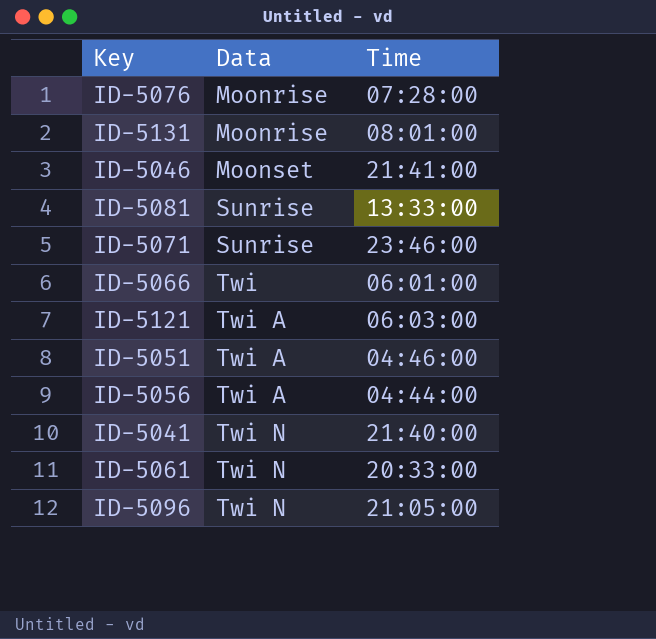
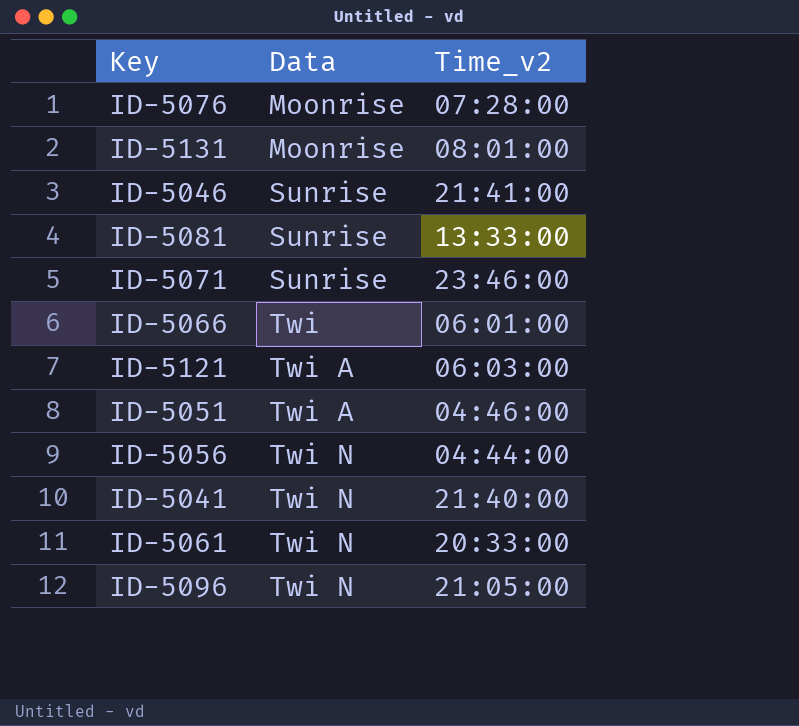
column name: Time -> Time_v2
ID-5046 | Data: Moonset -> Sunrise
ID-5056 | Data: Twi A -> Twi N

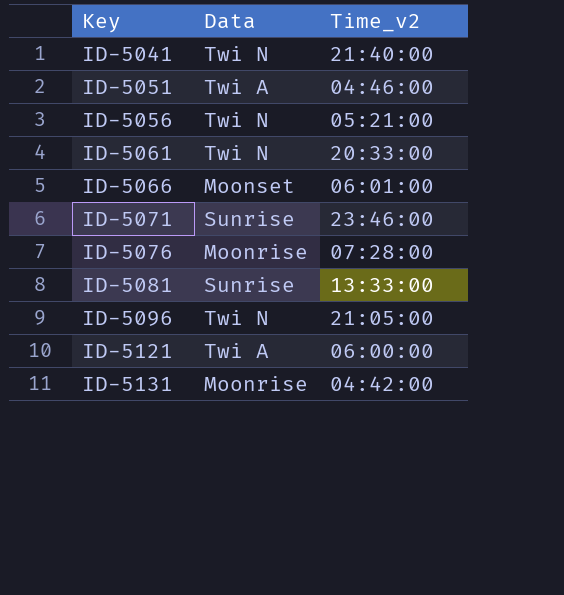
row order: Data ascending -> Key ascending
row ID-5046: Sunrise | 21:41:00 -> none
ID-5056 | Time_v2: 04:44:00 -> 05:21:00
ID-5066 | Data: Twi -> Moonset
ID-5121 | Time_v2: 06:03:00 -> 06:00:00
ID-5131 | Time_v2: 08:01:00 -> 04:42:00

